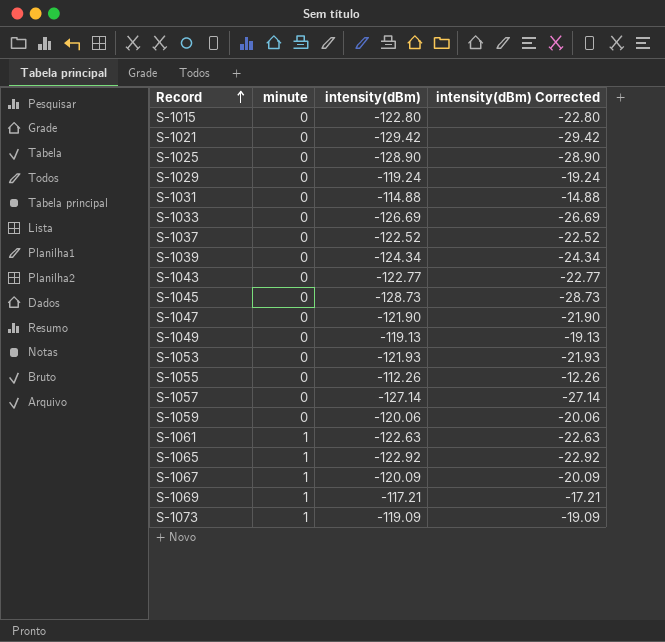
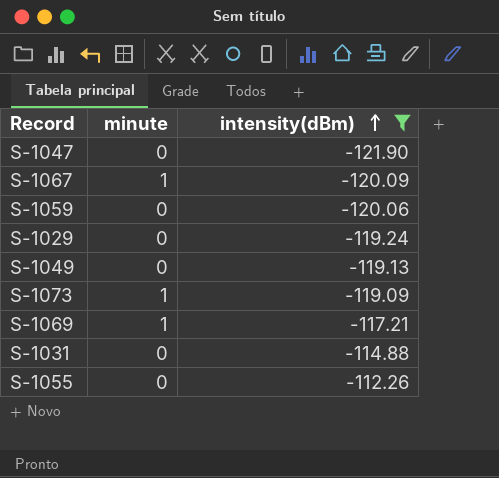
filter: none -> intensity(dBm) >= -121.90
row order: Record ascending -> intensity(dBm) ascending
column intensity(dBm) Corrected | formula: [intensity(dBm)] + 100 -> none

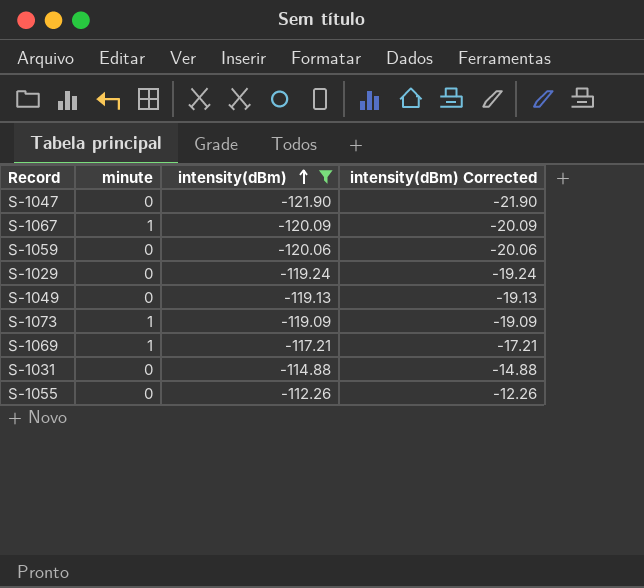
column intensity(dBm) Corrected | formula: none -> [intensity(dBm)] + 100

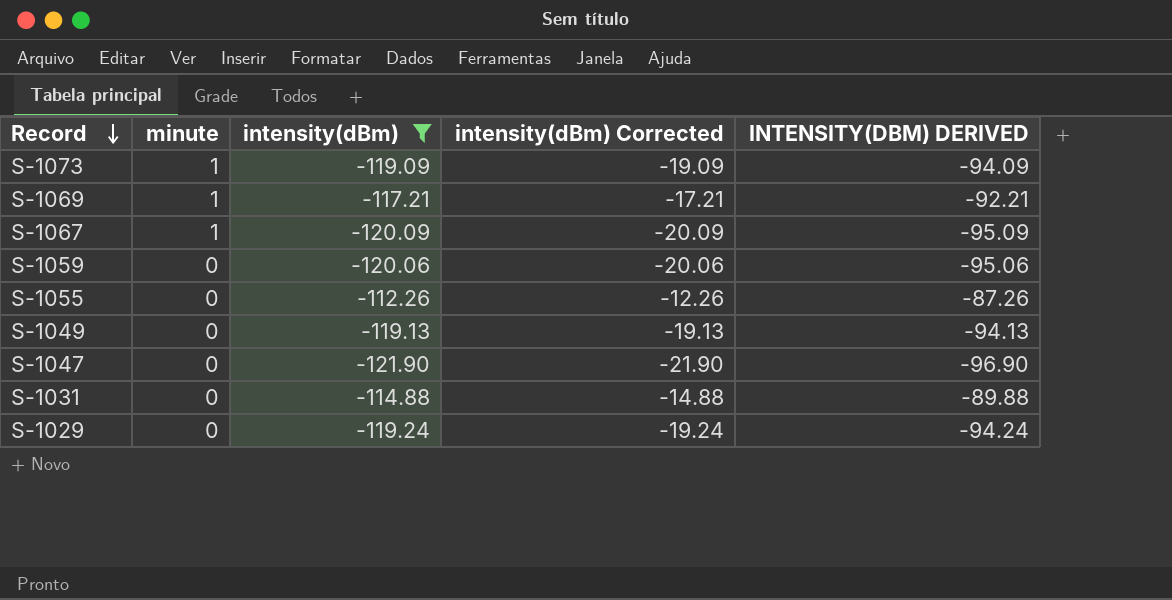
row order: intensity(dBm) ascending -> Record descending
column INTENSITY(DBM) DERIVED | formula: none -> [intensity(dBm)] + 25

